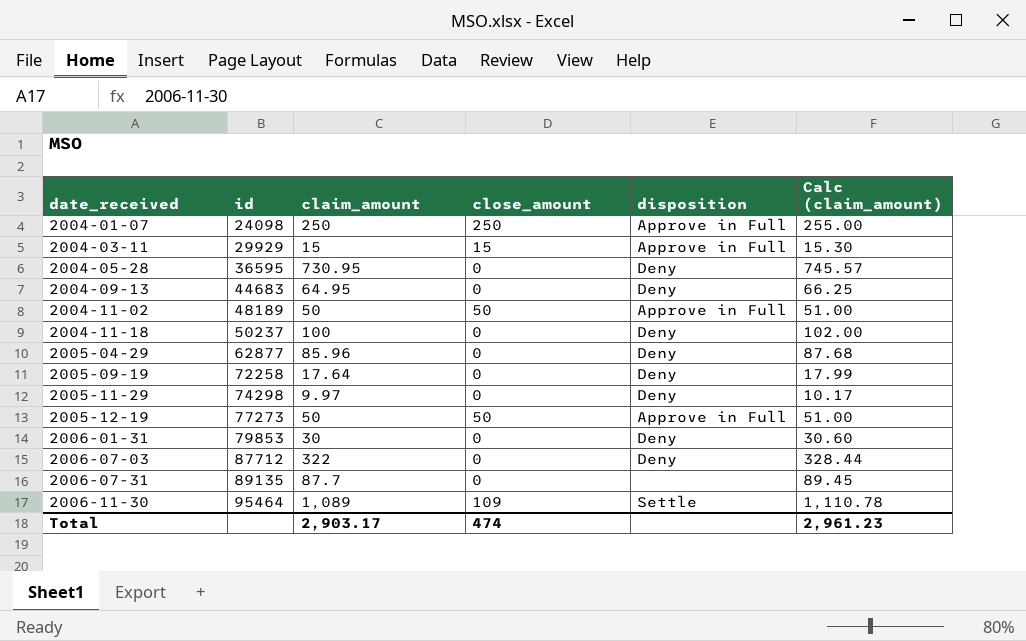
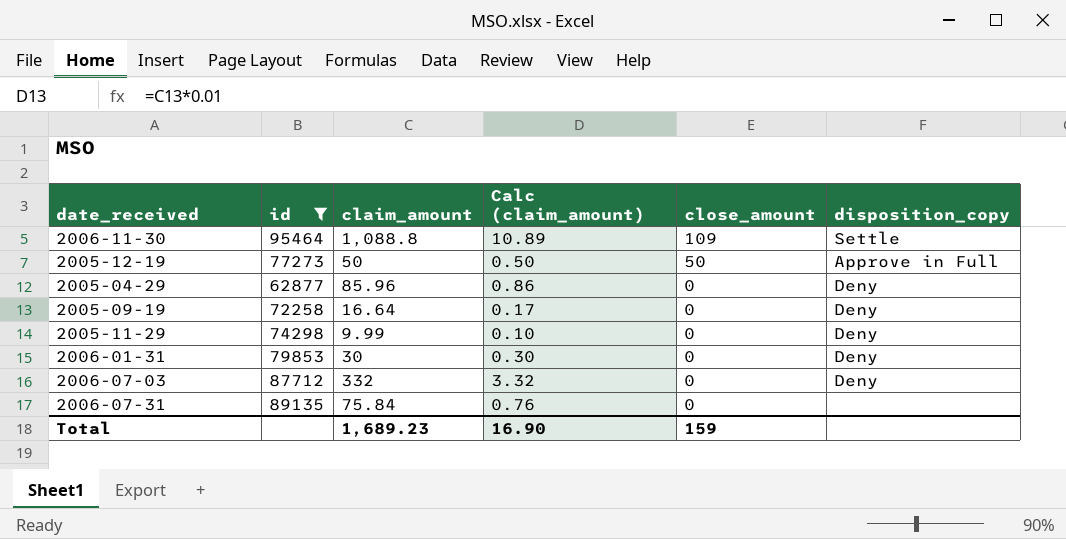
filter: none -> id >= 62877
row order: date_received ascending -> close_amount descending
column Calc (claim_amount) | formula: [claim_amount] * 1.02 -> [claim_amount] * 0.01
column Calc (claim_amount) | position: 6 -> 4
column name: disposition -> disposition_copy
2006-11-30 | claim_amount: 1,089 -> 1,088.8
2005-09-19 | claim_amount: 17.64 -> 16.64
2005-11-29 | claim_amount: 9.97 -> 9.99
2006-07-03 | claim_amount: 322 -> 332
2006-07-31 | claim_amount: 87.7 -> 75.84
Total | claim_amount: 2,903.17 -> 1,689.23
Total | Calc (claim_amount): 2,961.23 -> 16.90
Total | close_amount: 474 -> 159

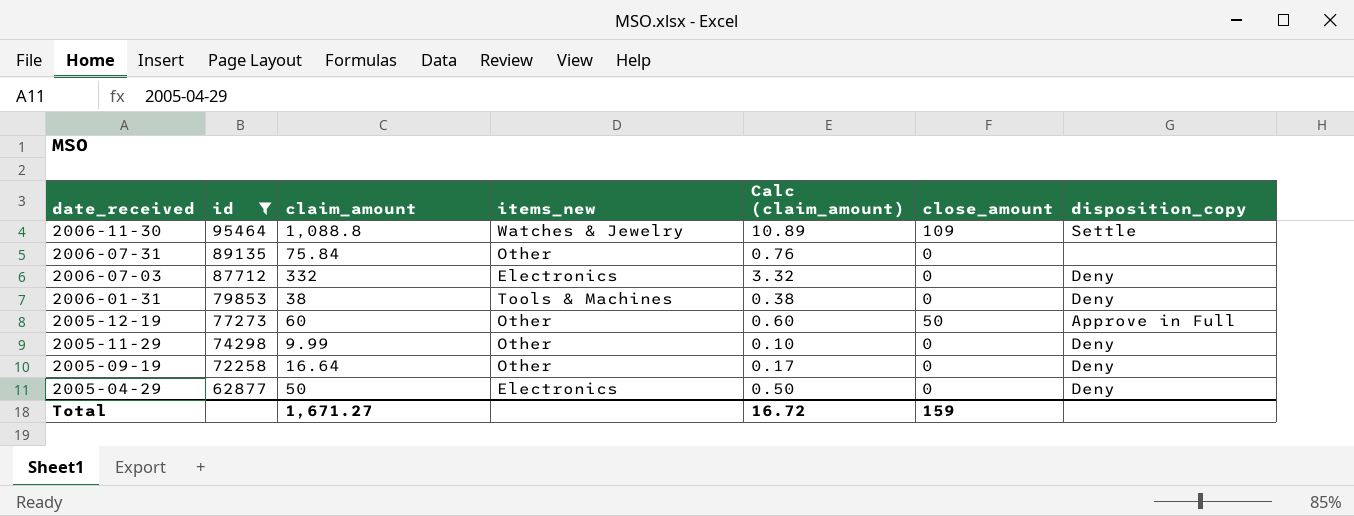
row order: close_amount descending -> date_received descending
column items_new | position: none -> 4
2006-01-31 | claim_amount: 30 -> 38
2006-01-31 | Calc (claim_amount): 0.30 -> 0.38
2005-12-19 | claim_amount: 50 -> 60
2005-12-19 | Calc (claim_amount): 0.50 -> 0.60
2005-04-29 | claim_amount: 85.96 -> 50
2005-04-29 | Calc (claim_amount): 0.86 -> 0.50
Total | claim_amount: 1,689.23 -> 1,671.27
Total | Calc (claim_amount): 16.90 -> 16.72

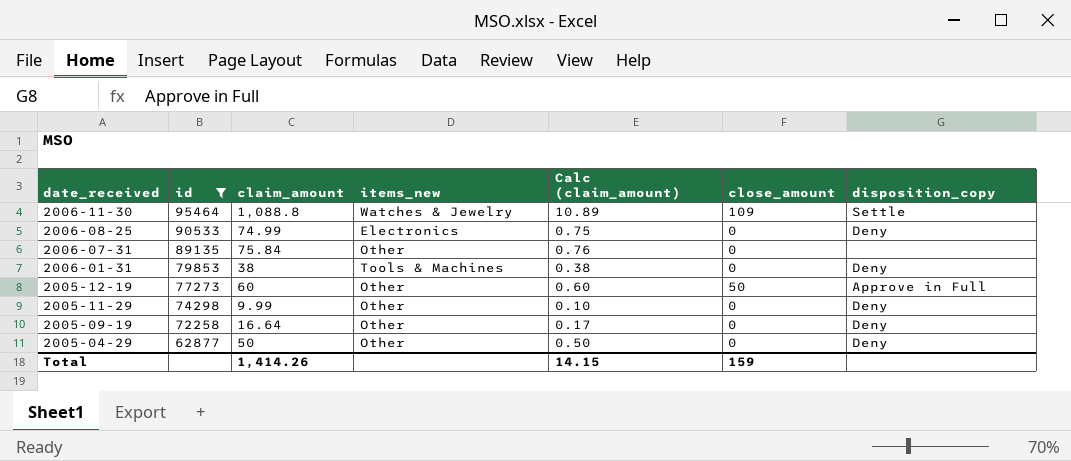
row 2006-07-03: 87712 | 332 | Electronics | 3.32 | 0 | Deny -> none
row 2006-08-25: none -> 90533 | 74.99 | Electronics | 0.75 | 0 | Deny
2005-04-29 | items_new: Electronics -> Other
Total | claim_amount: 1,671.27 -> 1,414.26
Total | Calc (claim_amount): 16.72 -> 14.15

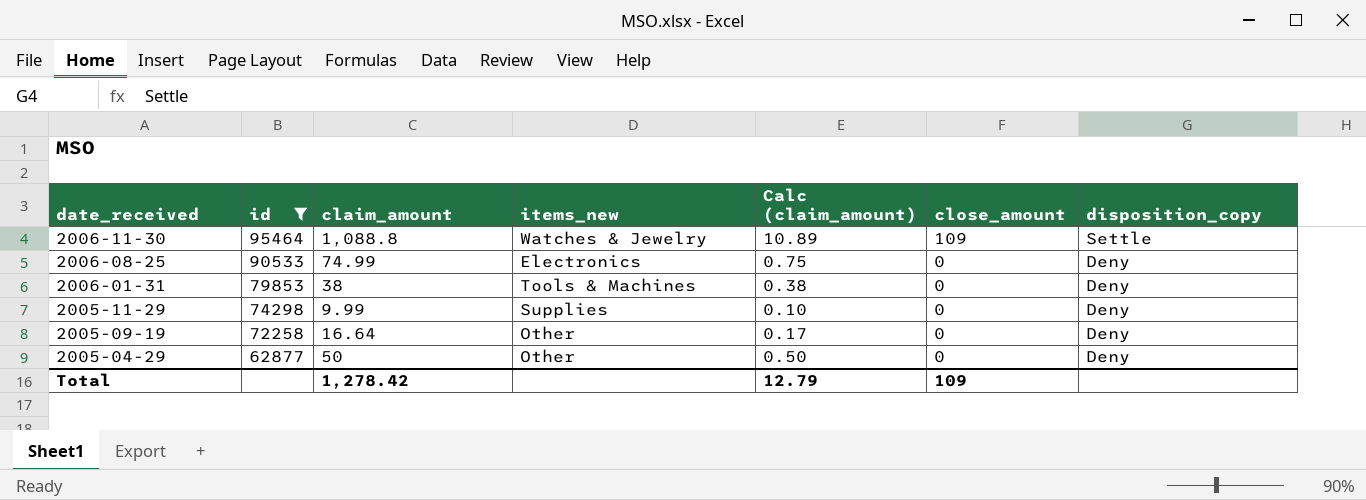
row 2006-07-31: 89135 | 75.84 | Other | 0.76 | 0 | none -> none
row 2005-12-19: 77273 | 60 | Other | 0.60 | 50 | Approve in Full -> none
2005-11-29 | items_new: Other -> Supplies
Total | claim_amount: 1,414.26 -> 1,278.42
Total | Calc (claim_amount): 14.15 -> 12.79
Total | close_amount: 159 -> 109

